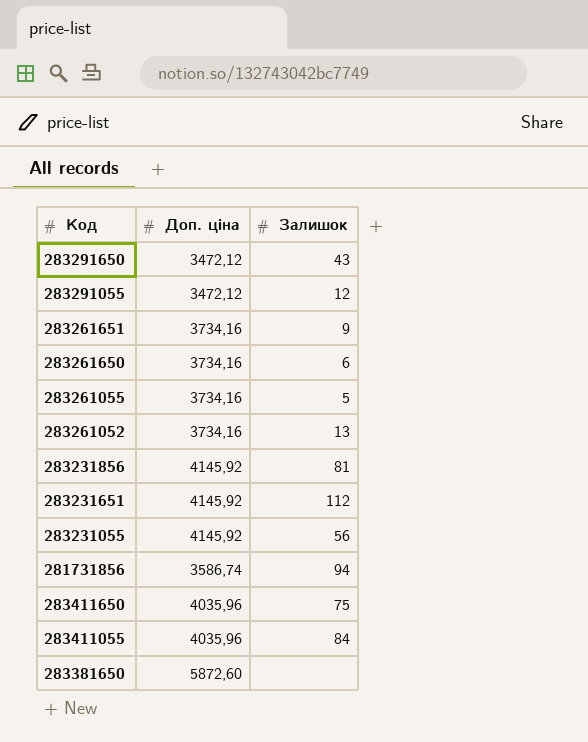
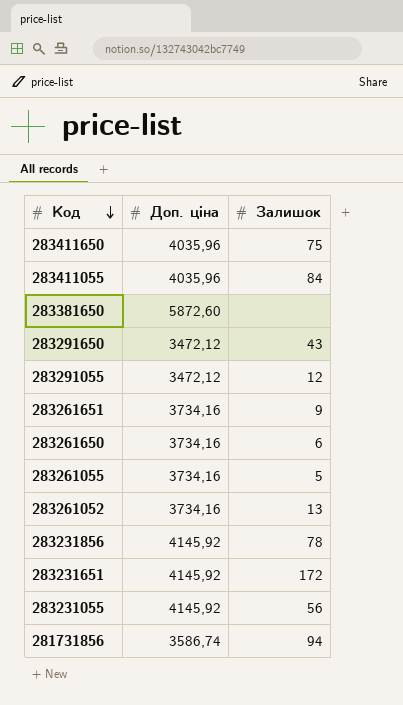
row order: none -> Код descending
283231856 | Залишок: 81 -> 78
283231651 | Залишок: 112 -> 172

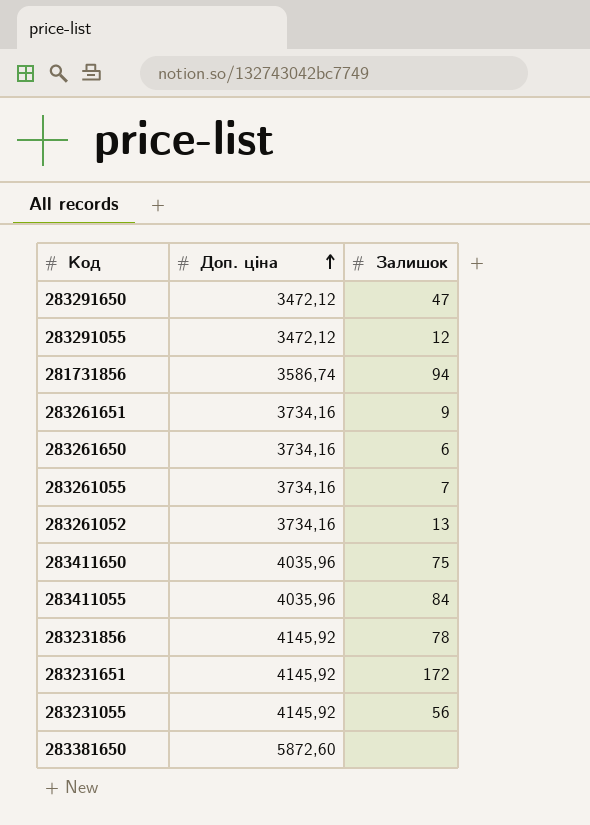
row order: Код descending -> Доп. ціна ascending
283291650 | Залишок: 43 -> 47
283261055 | Залишок: 5 -> 7

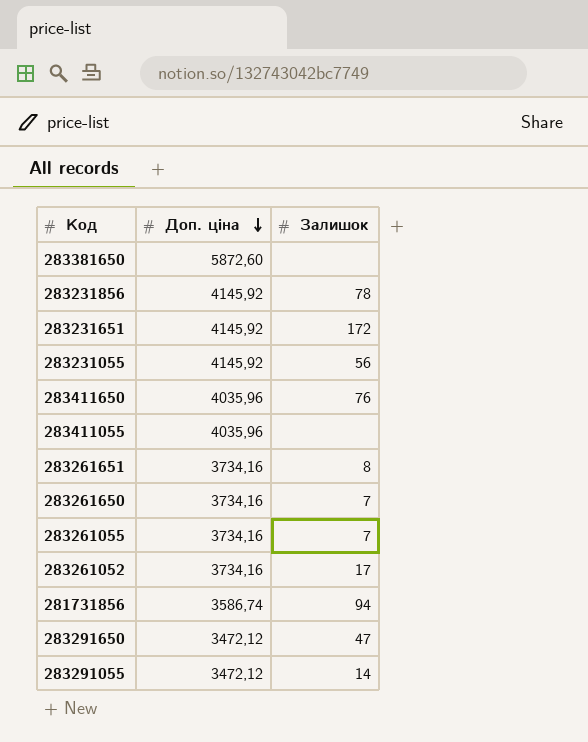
row order: Доп. ціна ascending -> Доп. ціна descending
283411650 | Залишок: 75 -> 76
283411055 | Залишок: 84 -> none
283261651 | Залишок: 9 -> 8
283261650 | Залишок: 6 -> 7
283261052 | Залишок: 13 -> 17
283291055 | Залишок: 12 -> 14

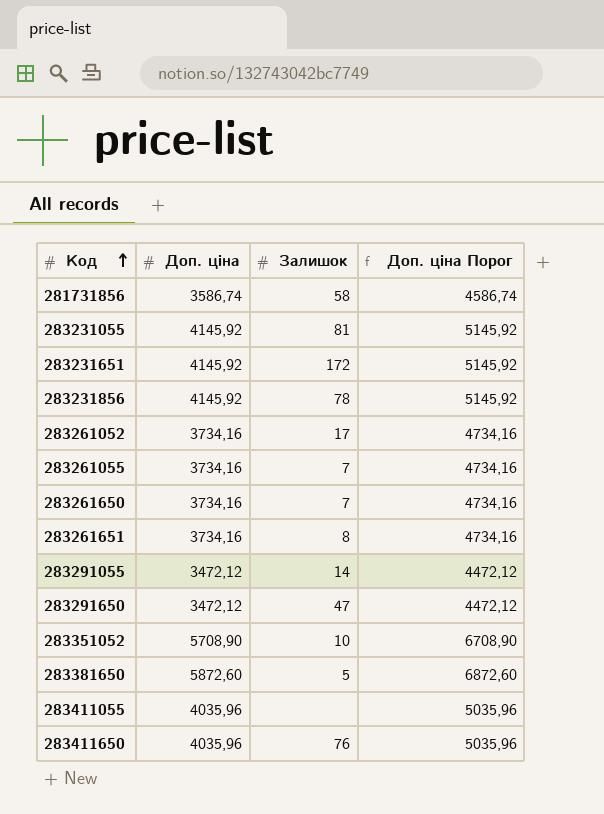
row order: Доп. ціна descending -> Код ascending
column Доп. ціна Порог | formula: none -> [Доп. ціна] + 1000
281731856 | Залишок: 94 -> 58
283231055 | Залишок: 56 -> 81
row 283351052: none -> 5708,90 | 10 | 6708,90
283381650 | Залишок: none -> 5

